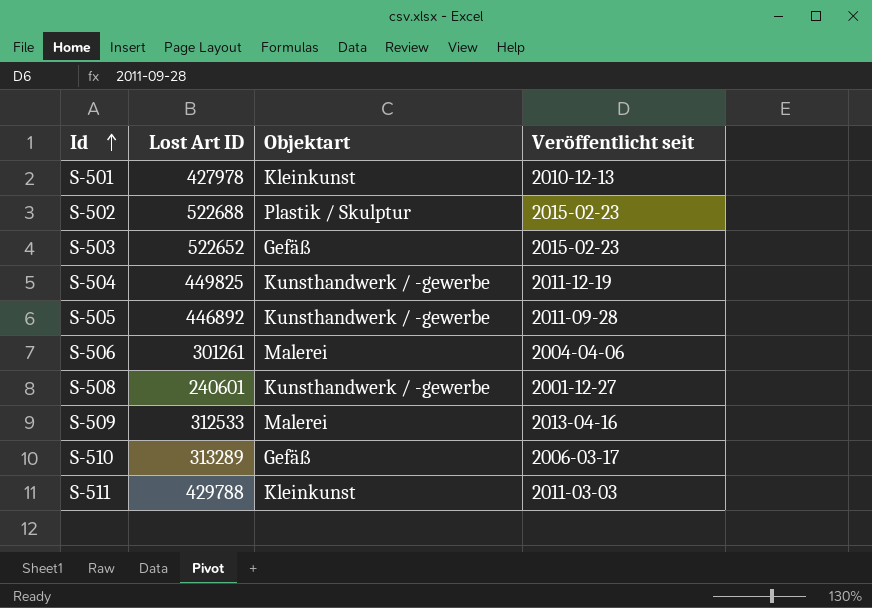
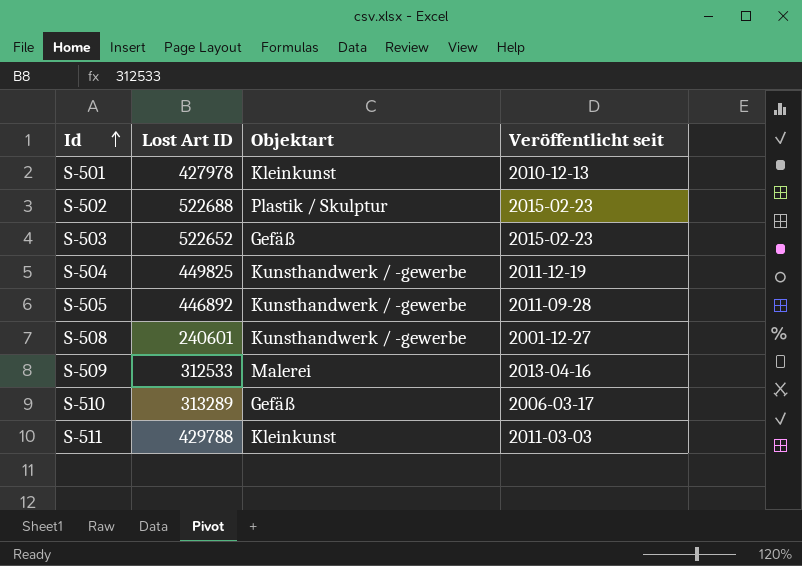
row S-506: 301261 | Malerei | 2004-04-06 -> none

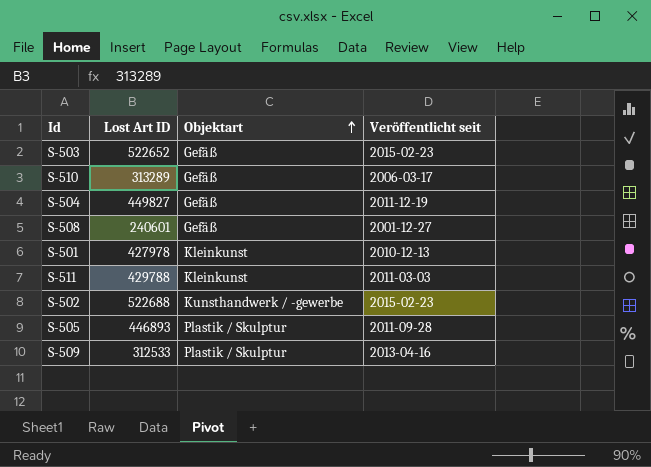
row order: Id ascending -> Objektart ascending
S-504 | Lost Art ID: 449825 -> 449827
S-504 | Objektart: Kunsthandwerk / -gewerbe -> Gefäß
S-508 | Objektart: Kunsthandwerk / -gewerbe -> Gefäß
S-502 | Objektart: Plastik / Skulptur -> Kunsthandwerk / -gewerbe
S-505 | Lost Art ID: 446892 -> 446893
S-505 | Objektart: Kunsthandwerk / -gewerbe -> Plastik / Skulptur
S-509 | Objektart: Malerei -> Plastik / Skulptur

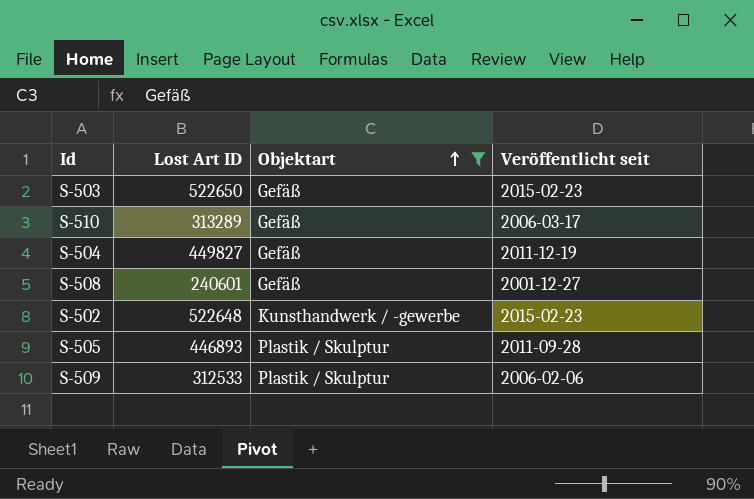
filter: none -> Objektart != Kleinkunst
S-503 | Lost Art ID: 522652 -> 522650
S-502 | Lost Art ID: 522688 -> 522648
S-509 | Veröffentlicht seit: 2013-04-16 -> 2006-02-06

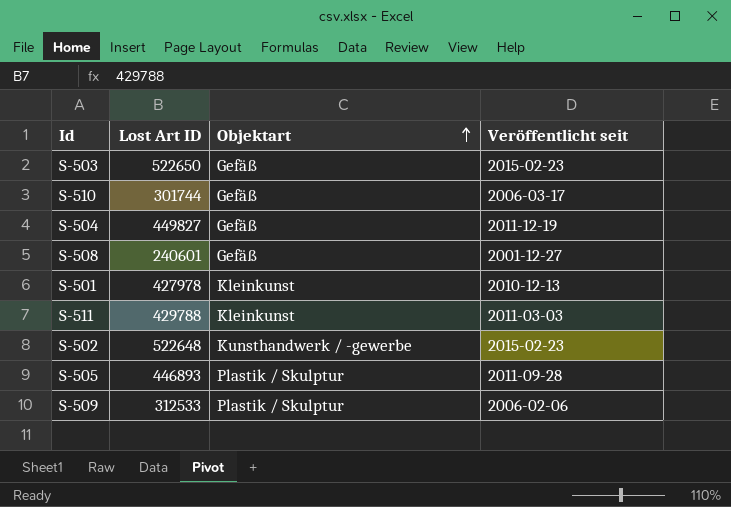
filter: Objektart != Kleinkunst -> none
S-510 | Lost Art ID: 313289 -> 301744

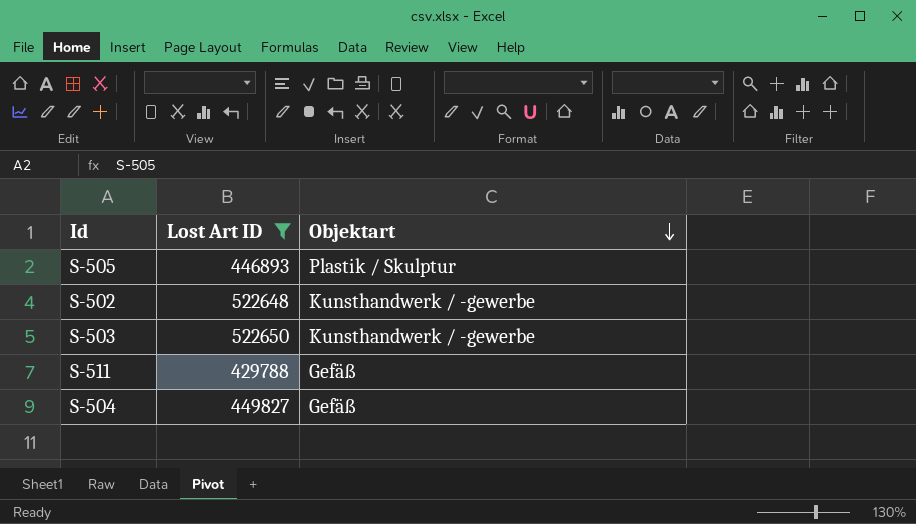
filter: none -> Lost Art ID >= 429788
row order: Objektart ascending -> Objektart descending
column Veröffentlicht seit | position: 4 -> none
S-503 | Objektart: Gefäß -> Kunsthandwerk / -gewerbe
S-511 | Objektart: Kleinkunst -> Gefäß

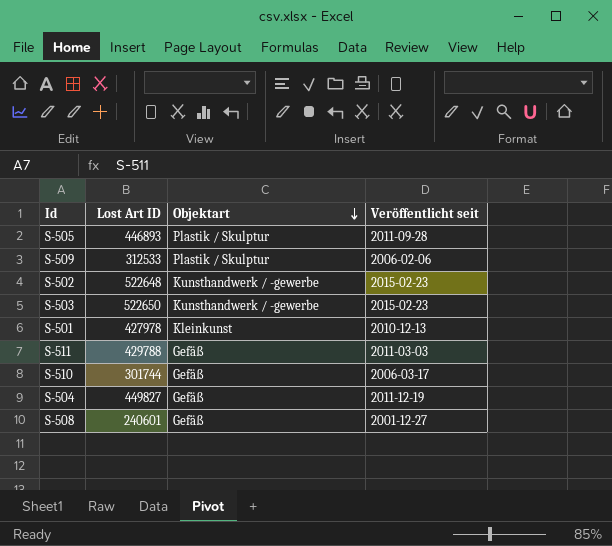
filter: Lost Art ID >= 429788 -> none
column Veröffentlicht seit | position: none -> 4

